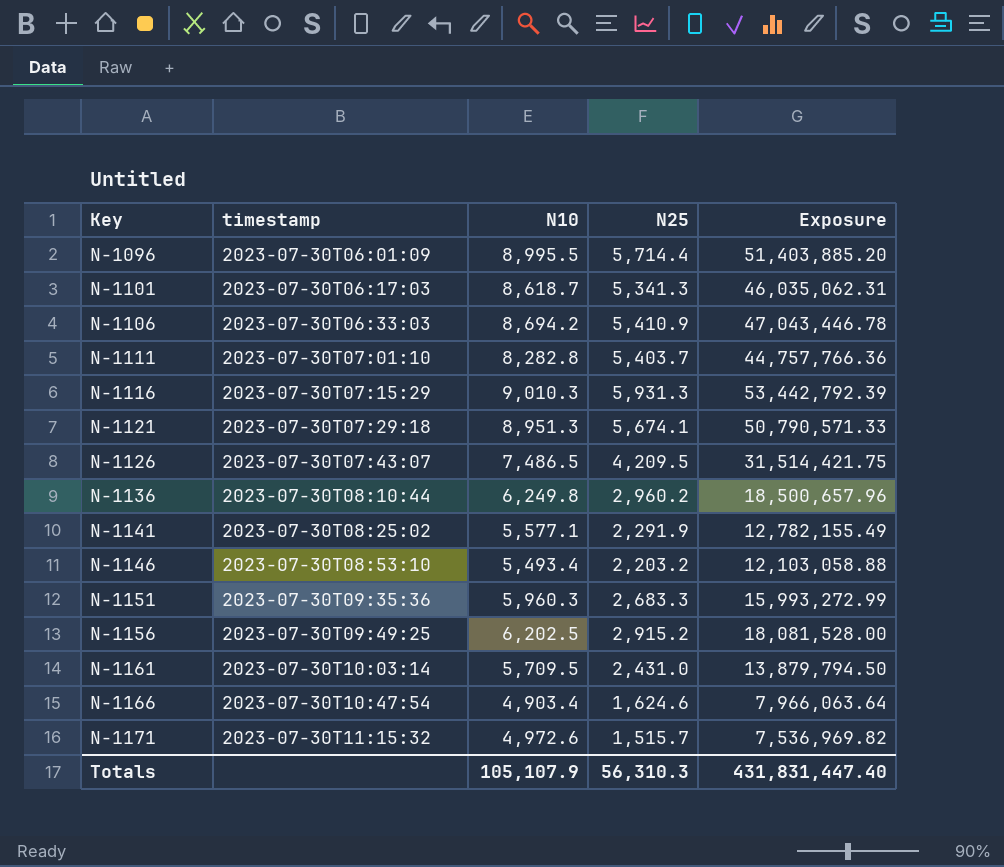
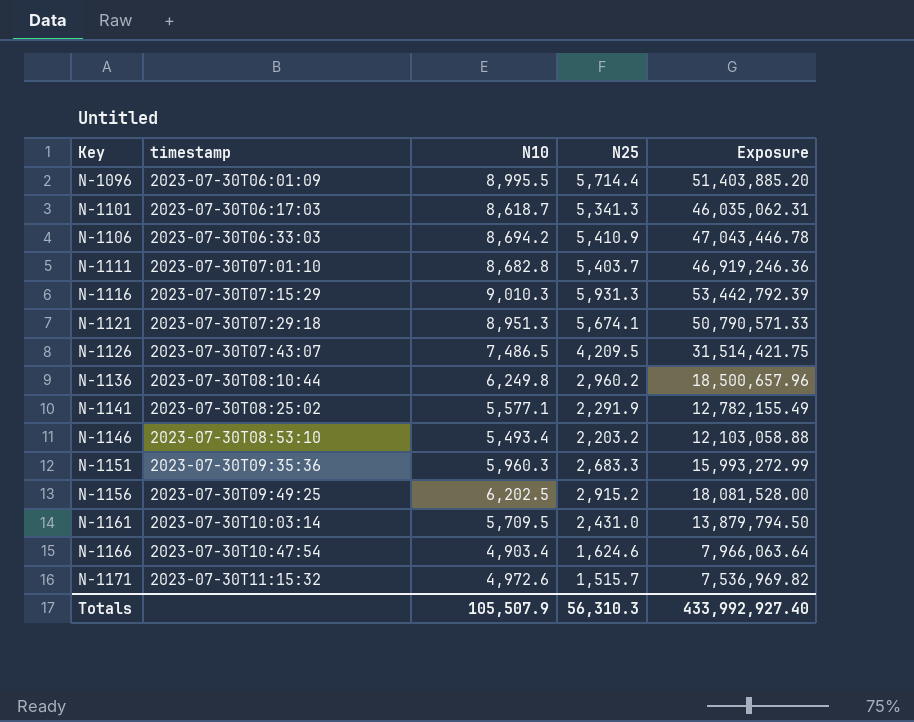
N-1111 | N10: 8,282.8 -> 8,682.8
N-1111 | Exposure: 44,757,766.36 -> 46,919,246.36
Totals | N10: 105,107.9 -> 105,507.9
Totals | Exposure: 431,831,447.40 -> 433,992,927.40

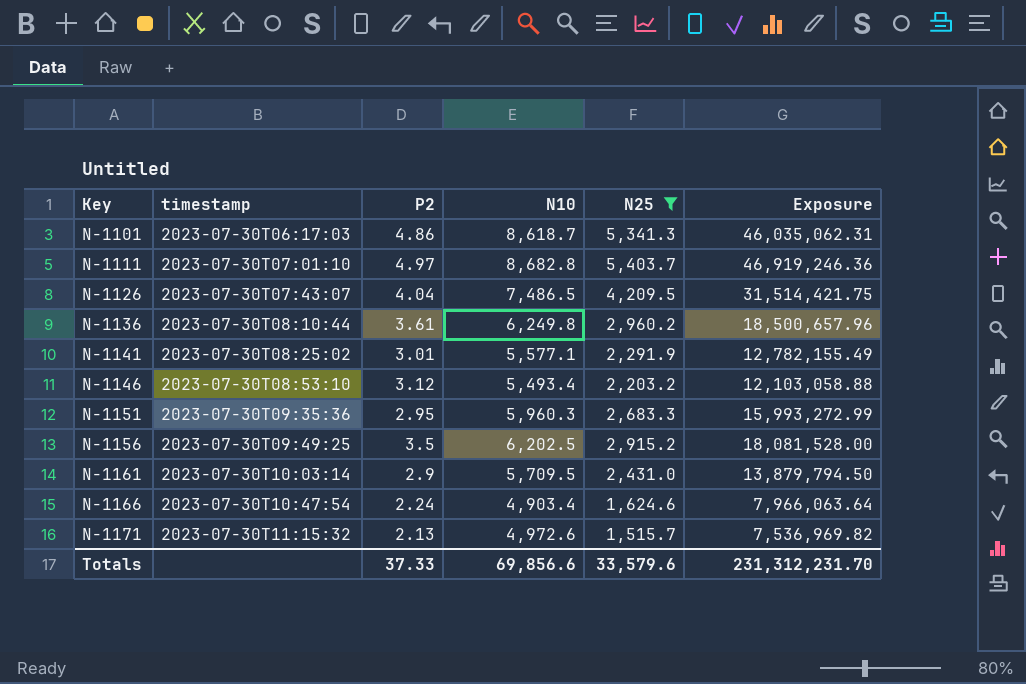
filter: none -> N25 <= 5,403.7
column P2 | position: none -> 3
Totals | N10: 105,507.9 -> 69,856.6
Totals | N25: 56,310.3 -> 33,579.6
Totals | Exposure: 433,992,927.40 -> 231,312,231.70

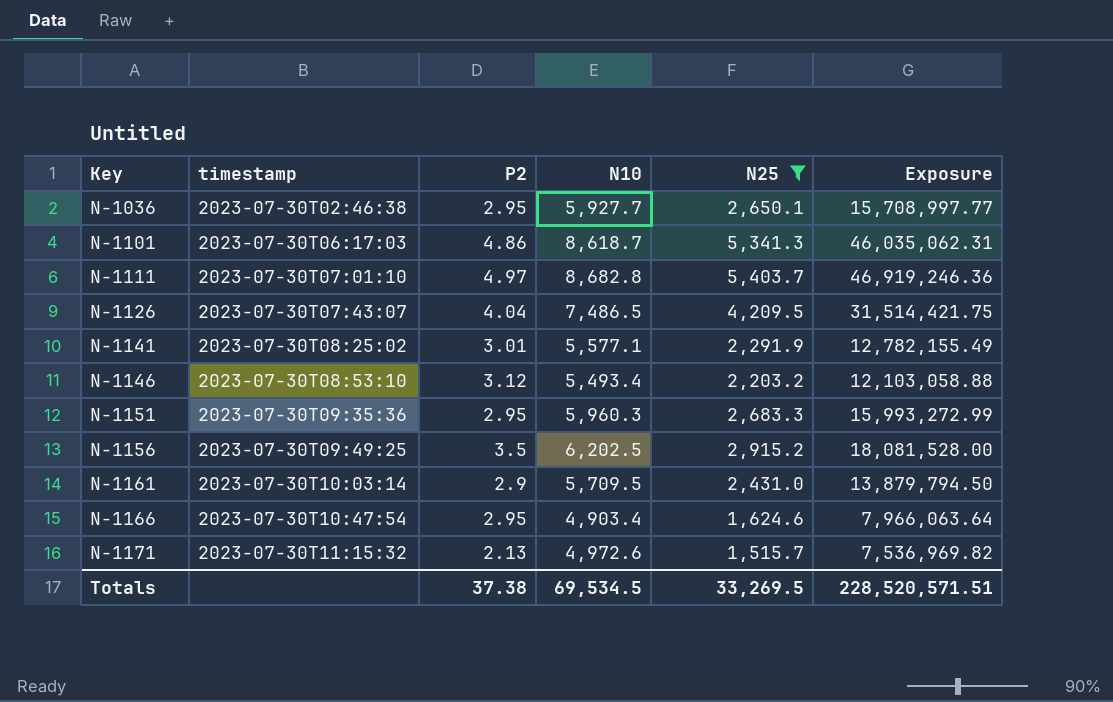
row N-1136: 2023-07-30T08:10:44 | 3.61 | 6,249.8 | 2,960.2 | 18,500,657.96 -> none
row N-1036: none -> 2023-07-30T02:46:38 | 2.95 | 5,927.7 | 2,650.1 | 15,708,997.77
N-1166 | P2: 2.24 -> 2.95
Totals | P2: 37.33 -> 37.38
Totals | N10: 69,856.6 -> 69,534.5
Totals | N25: 33,579.6 -> 33,269.5
Totals | Exposure: 231,312,231.70 -> 228,520,571.51

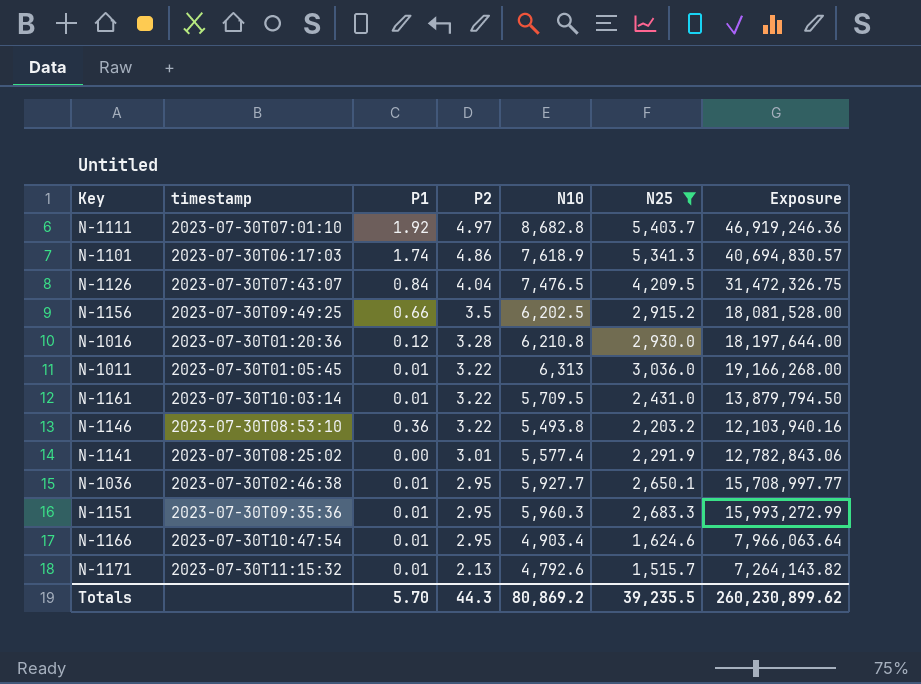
row order: Key ascending -> P2 descending
column P1 | position: none -> 3
N-1101 | N10: 8,618.7 -> 7,618.9
N-1101 | Exposure: 46,035,062.31 -> 40,694,830.57
N-1126 | N10: 7,486.5 -> 7,476.5
N-1126 | Exposure: 31,514,421.75 -> 31,472,326.75
row N-1016: none -> 2023-07-30T01:20:36 | 0.12 | 3.28 | 6,210.8 | 2,930.0 | 18,197,644.00
row N-1011: none -> 2023-07-30T01:05:45 | 0.01 | 3.22 | 6,313 | 3,036.0 | 19,166,268.00
N-1161 | P2: 2.9 -> 3.22
N-1146 | P2: 3.12 -> 3.22
N-1146 | N10: 5,493.4 -> 5,493.8
N-1146 | Exposure: 12,103,058.88 -> 12,103,940.16
N-1141 | N10: 5,577.1 -> 5,577.4
N-1141 | Exposure: 12,782,155.49 -> 12,782,843.06
N-1171 | N10: 4,972.6 -> 4,792.6
N-1171 | Exposure: 7,536,969.82 -> 7,264,143.82
Totals | P2: 37.38 -> 44.3
Totals | N10: 69,534.5 -> 80,869.2
Totals | N25: 33,269.5 -> 39,235.5
Totals | Exposure: 228,520,571.51 -> 260,230,899.62

